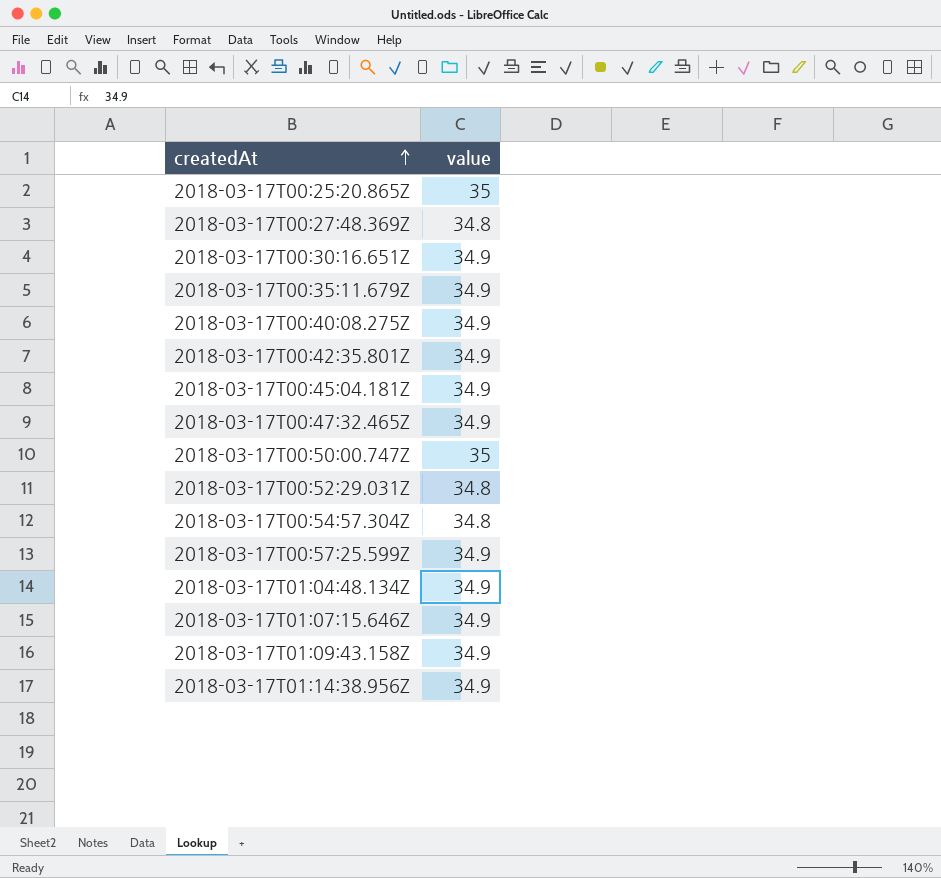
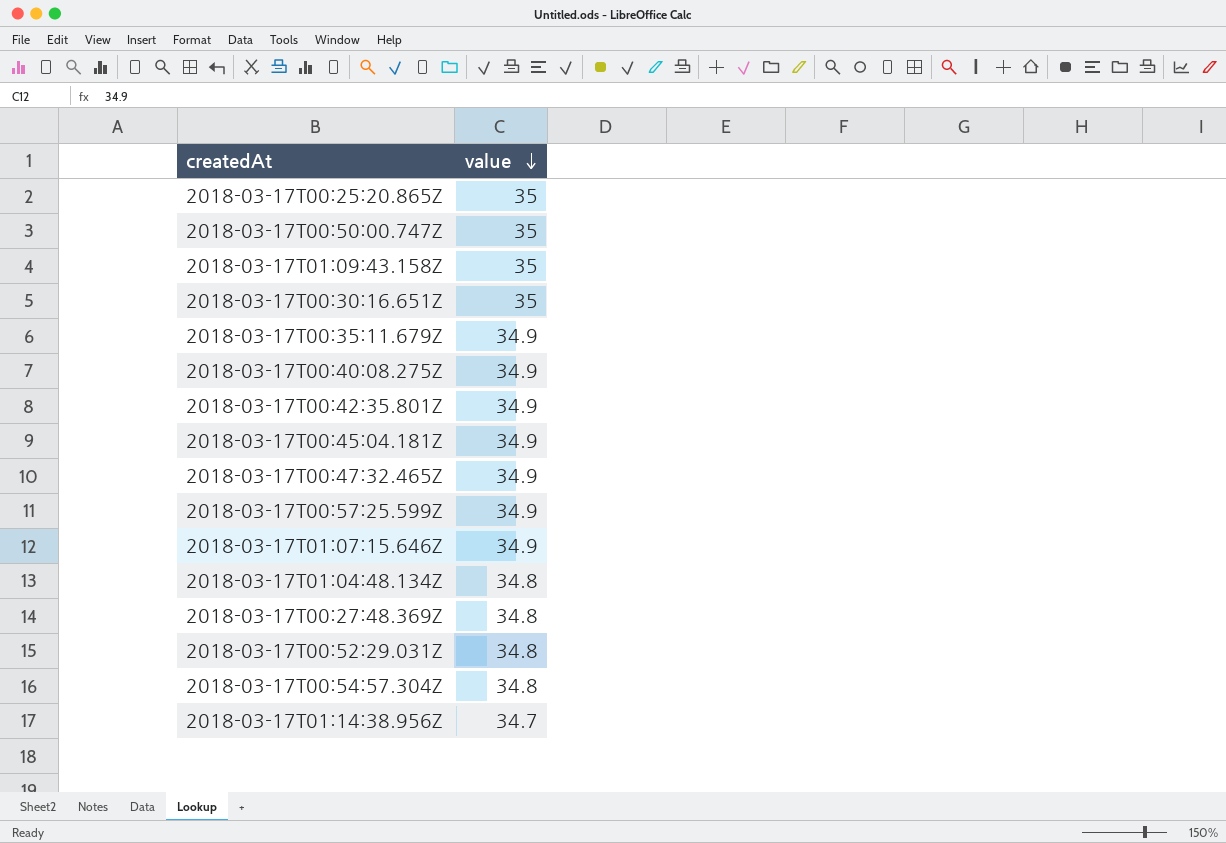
row order: createdAt ascending -> value descending
2018-03-17T01:09:43.158Z | value: 34.9 -> 35
2018-03-17T00:30:16.651Z | value: 34.9 -> 35
2018-03-17T01:04:48.134Z | value: 34.9 -> 34.8
2018-03-17T01:14:38.956Z | value: 34.9 -> 34.7

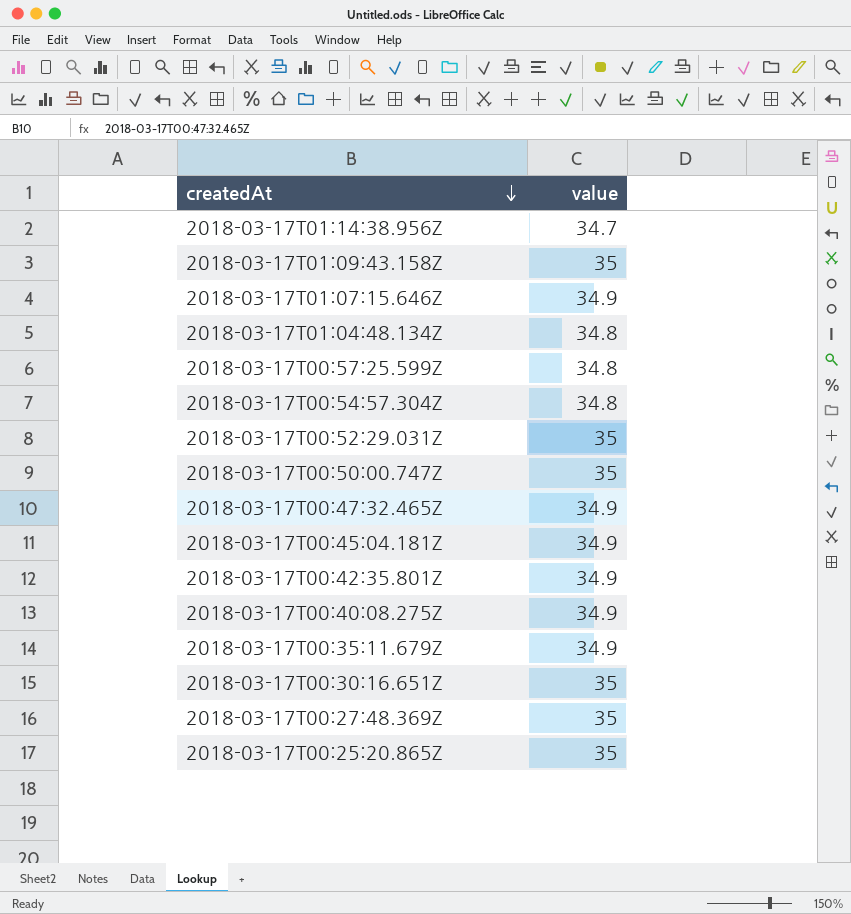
row order: value descending -> createdAt descending
2018-03-17T00:57:25.599Z | value: 34.9 -> 34.8
2018-03-17T00:52:29.031Z | value: 34.8 -> 35
2018-03-17T00:27:48.369Z | value: 34.8 -> 35

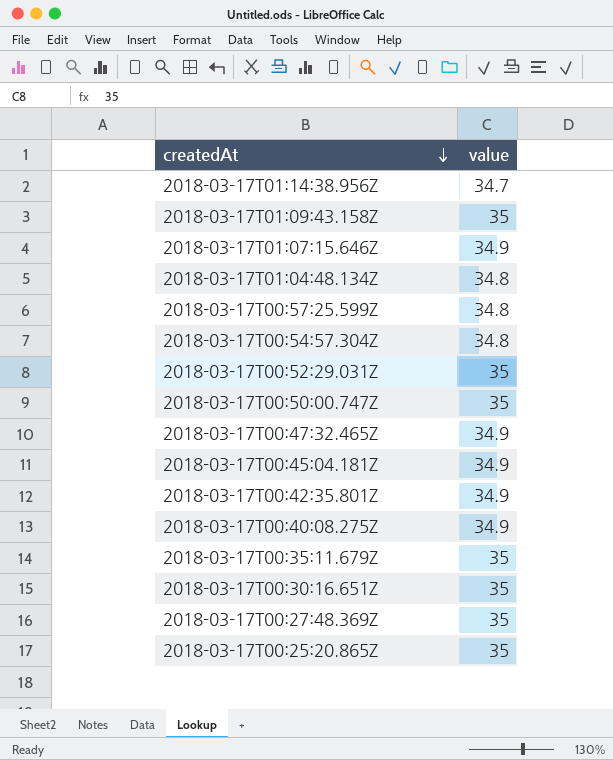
2018-03-17T00:35:11.679Z | value: 34.9 -> 35

